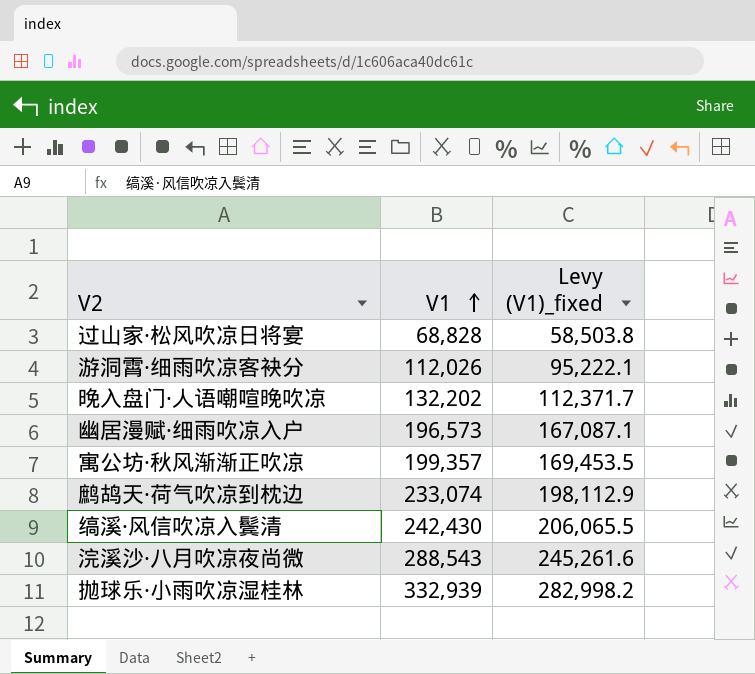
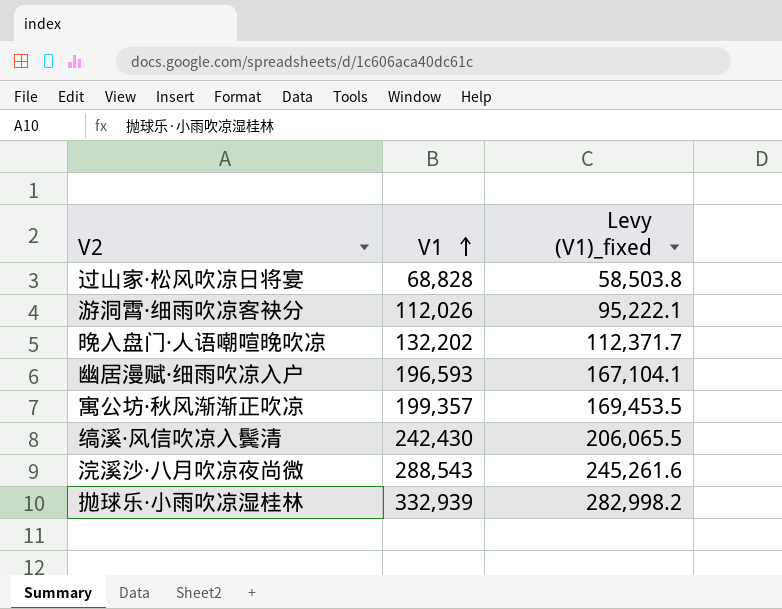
row 鹧鸪天·荷气吹凉到枕边: 233,074 | 198,112.9 -> none
幽居漫赋·细雨吹凉入户 | V1: 196,573 -> 196,593
幽居漫赋·细雨吹凉入户 | Levy (V1)_fixed: 167,087.1 -> 167,104.1

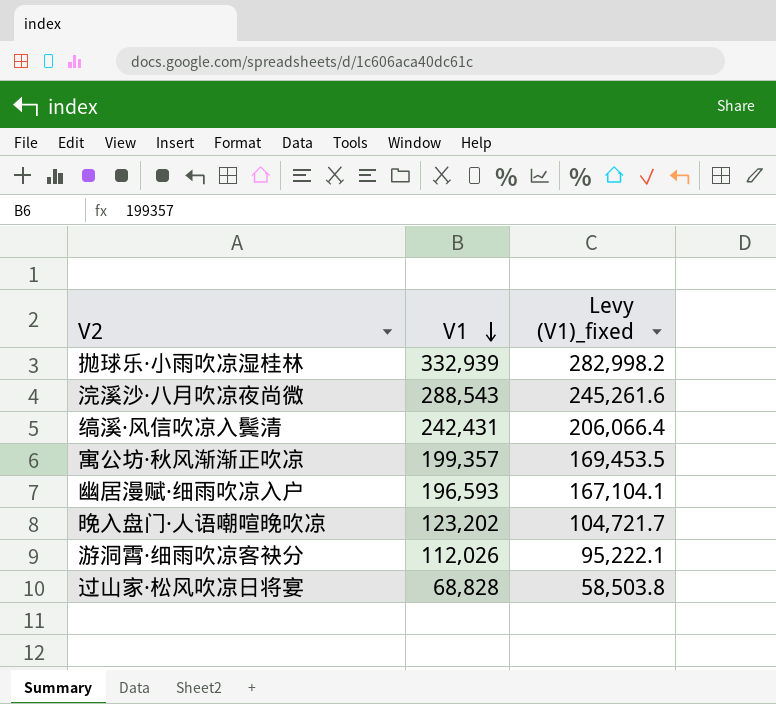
row order: V1 ascending -> V1 descending
缟溪·风信吹凉入鬓清 | V1: 242,430 -> 242,431
缟溪·风信吹凉入鬓清 | Levy (V1)_fixed: 206,065.5 -> 206,066.4
晚入盘门·人语嘲喧晚吹凉 | V1: 132,202 -> 123,202
晚入盘门·人语嘲喧晚吹凉 | Levy (V1)_fixed: 112,371.7 -> 104,721.7

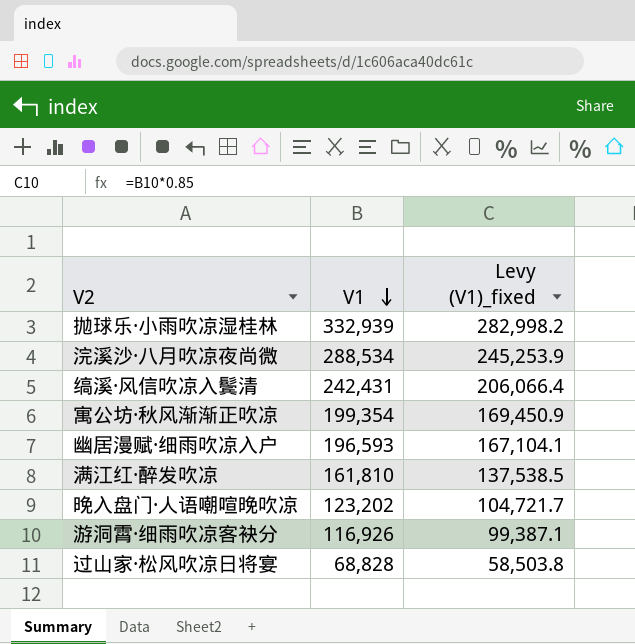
浣溪沙·八月吹凉夜尚微 | V1: 288,543 -> 288,534
浣溪沙·八月吹凉夜尚微 | Levy (V1)_fixed: 245,261.6 -> 245,253.9
寓公坊·秋风渐渐正吹凉 | V1: 199,357 -> 199,354
寓公坊·秋风渐渐正吹凉 | Levy (V1)_fixed: 169,453.5 -> 169,450.9
row 满江红·醉发吹凉: none -> 161,810 | 137,538.5
游洞霄·细雨吹凉客袂分 | V1: 112,026 -> 116,926
游洞霄·细雨吹凉客袂分 | Levy (V1)_fixed: 95,222.1 -> 99,387.1

